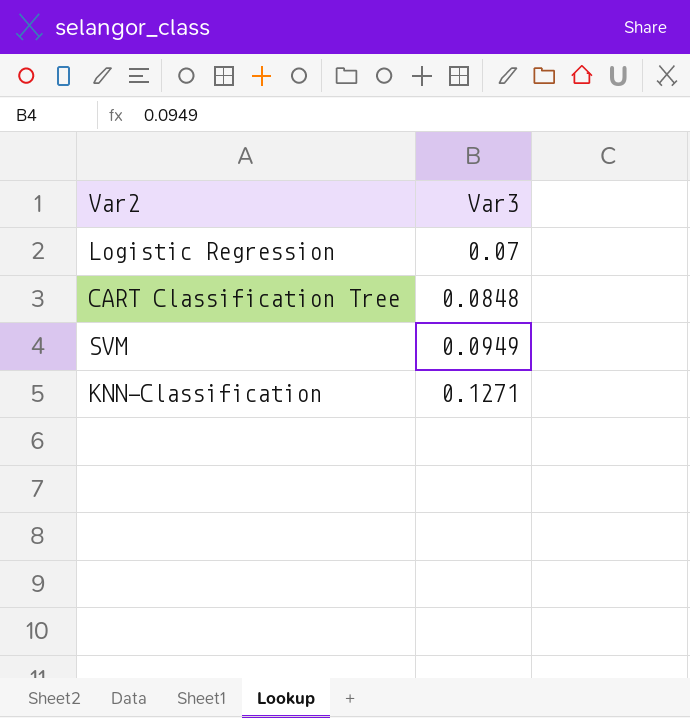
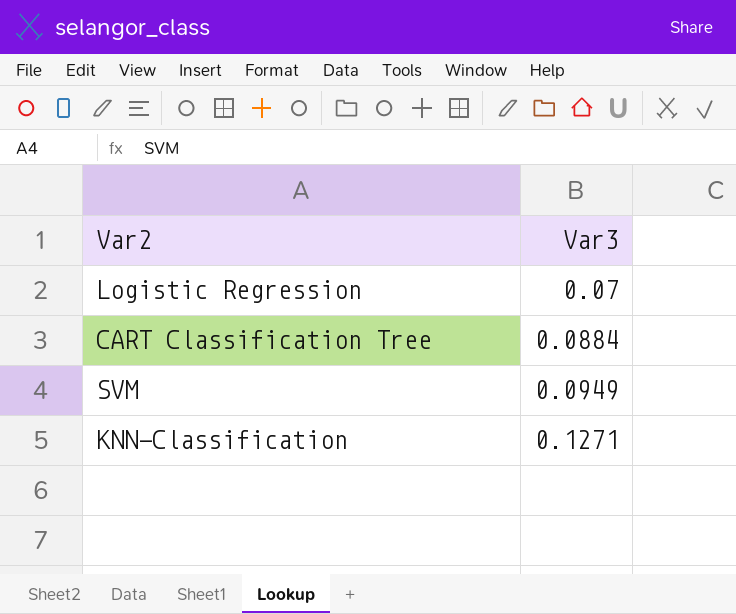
CART Classification Tree | Var3: 0.0848 -> 0.0884

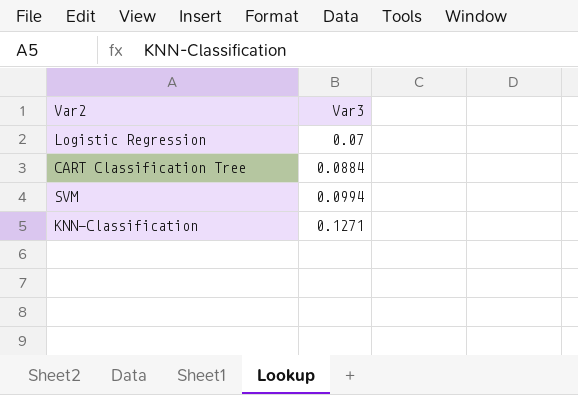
SVM | Var3: 0.0949 -> 0.0994

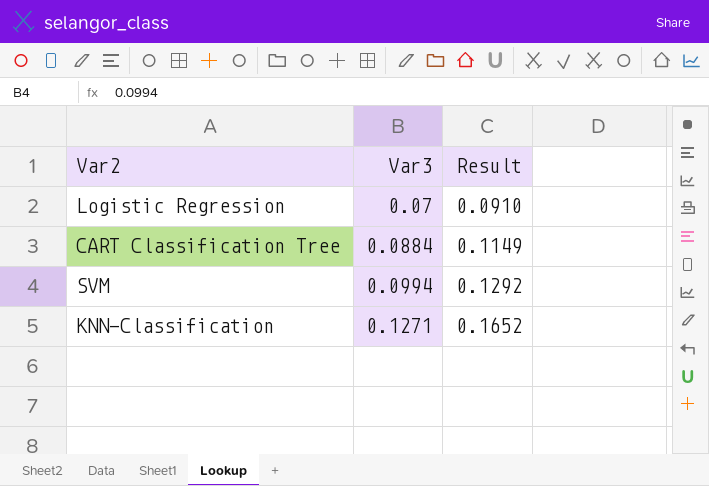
column Result | formula: none -> [Var3] * 1.3

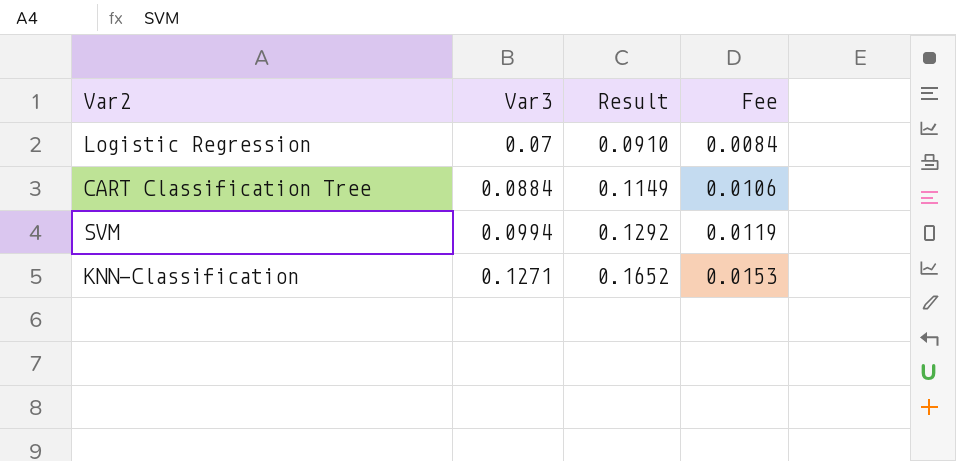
column Fee | formula: none -> [Var3] * 0.12

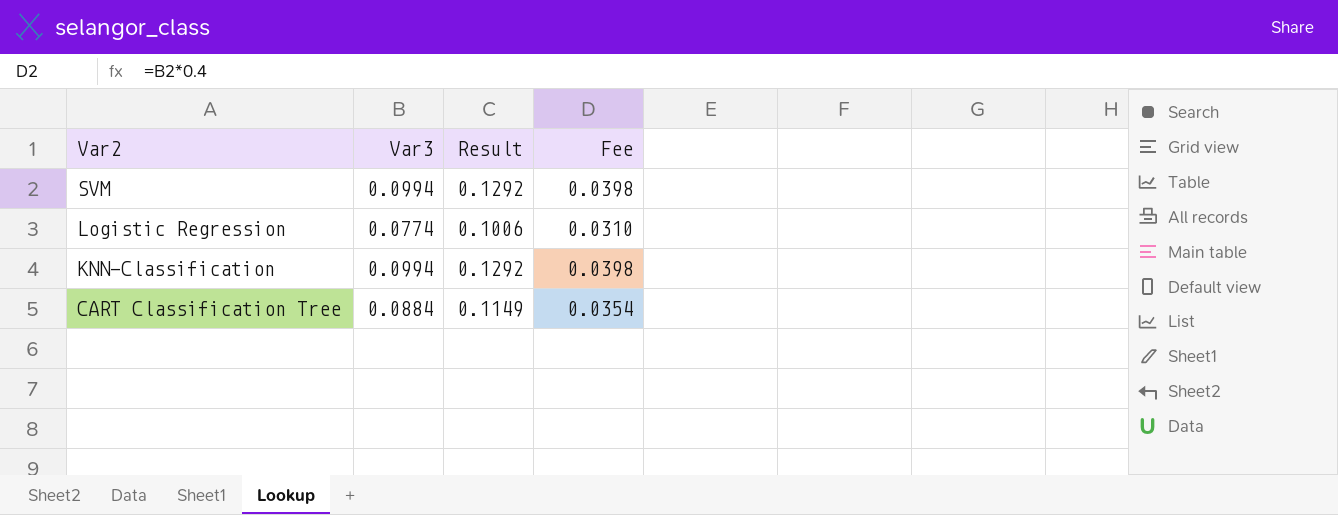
row order: Var3 ascending -> Var2 descending
column Fee | formula: [Var3] * 0.12 -> [Var3] * 0.4
Logistic Regression | Var3: 0.07 -> 0.0774
Logistic Regression | Result: 0.0910 -> 0.1006
KNN-Classification | Var3: 0.1271 -> 0.0994
KNN-Classification | Result: 0.1652 -> 0.1292

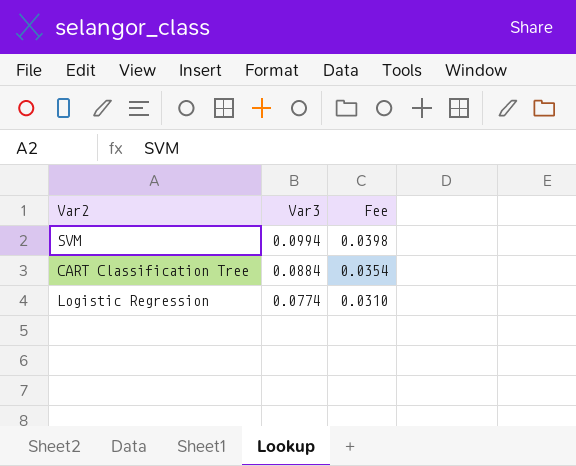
row order: Var2 descending -> Var3 descending
column Result | formula: [Var3] * 1.3 -> none
row KNN-Classification: 0.0994 | 0.1292 | 0.0398 -> none

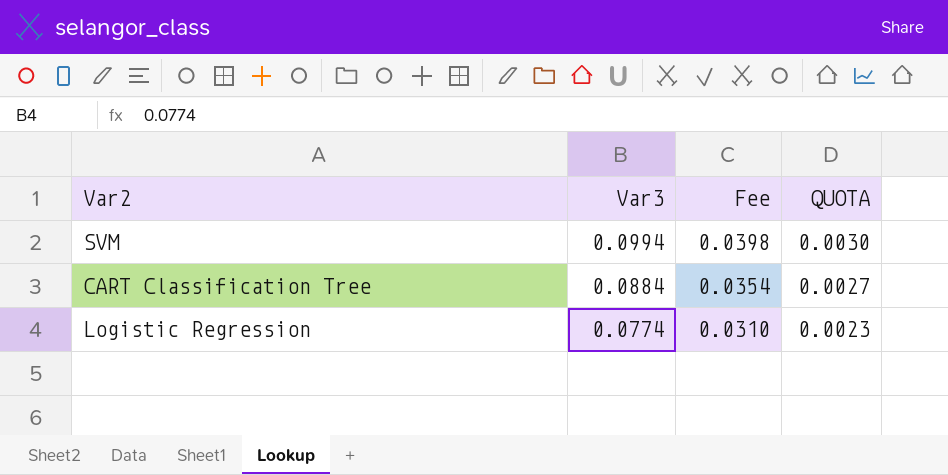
column QUOTA | formula: none -> [Var3] * 0.03

